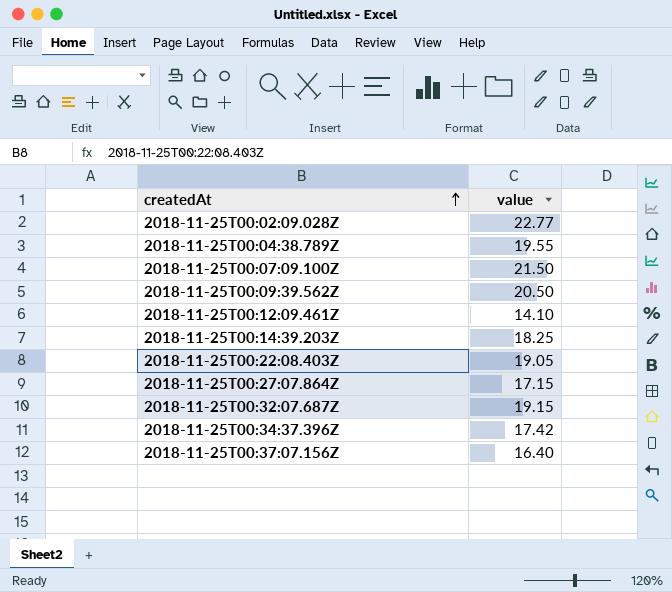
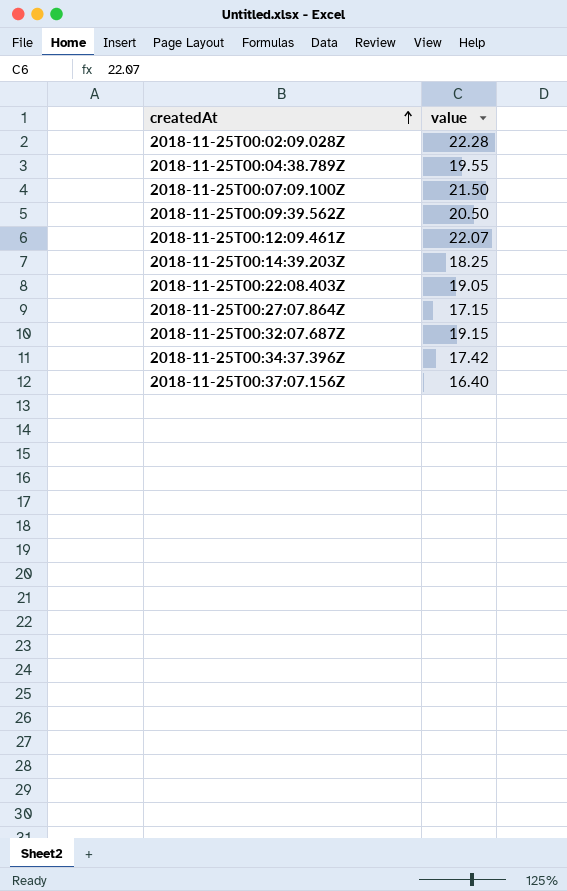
2018-11-25T00:02:09.028Z | value: 22.77 -> 22.28
2018-11-25T00:12:09.461Z | value: 14.10 -> 22.07

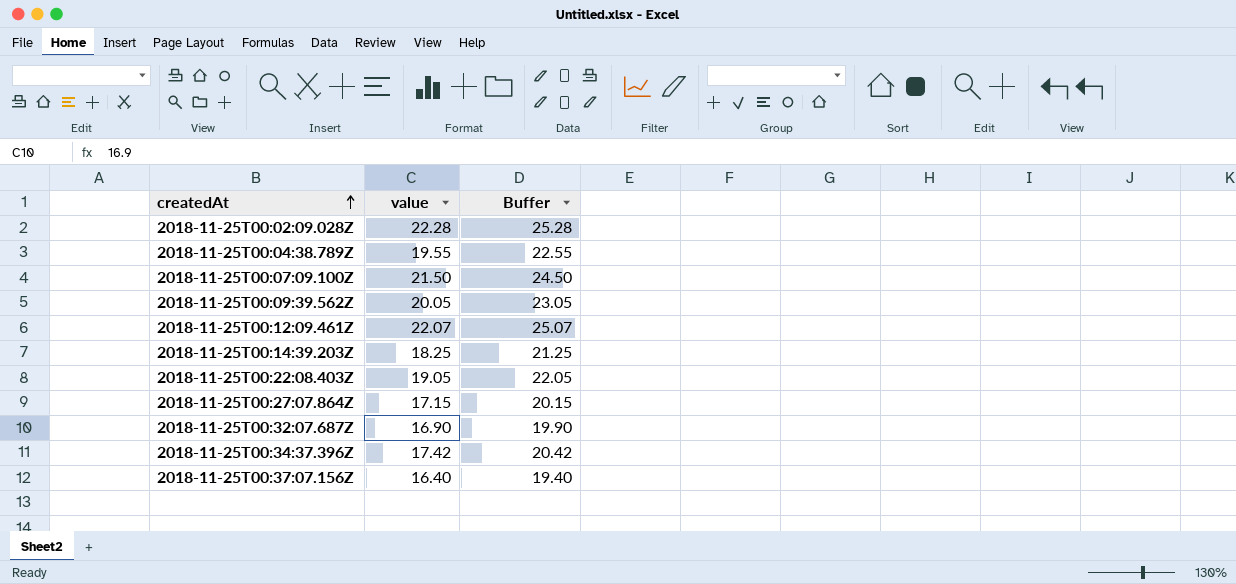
column Buffer | formula: none -> [value] + 3
2018-11-25T00:09:39.562Z | value: 20.50 -> 20.05
2018-11-25T00:32:07.687Z | value: 19.15 -> 16.90

